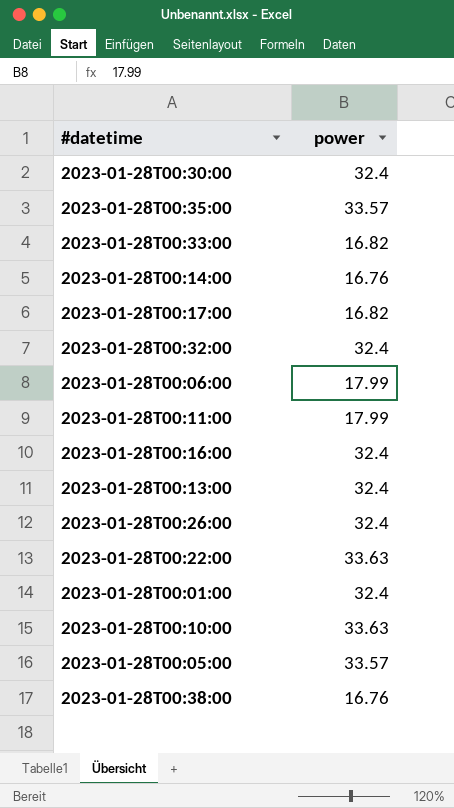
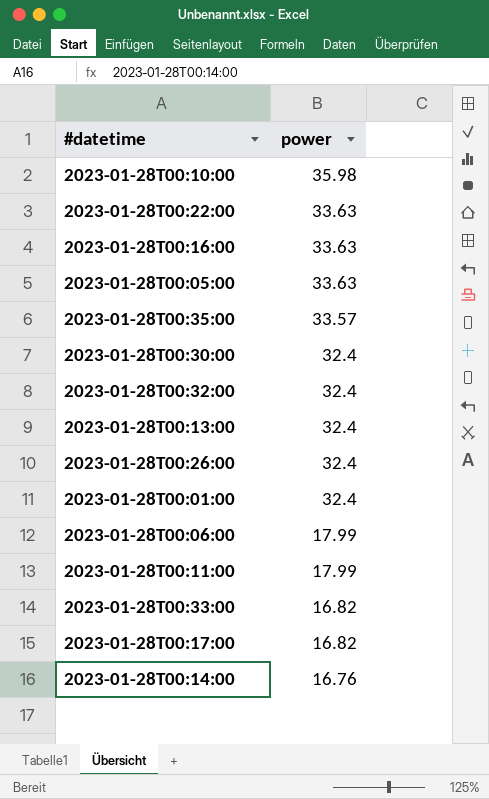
row order: none -> power descending
row 2023-01-28T00:38:00: 16.76 -> none
2023-01-28T00:10:00 | power: 33.63 -> 35.98
2023-01-28T00:16:00 | power: 32.4 -> 33.63
2023-01-28T00:05:00 | power: 33.57 -> 33.63

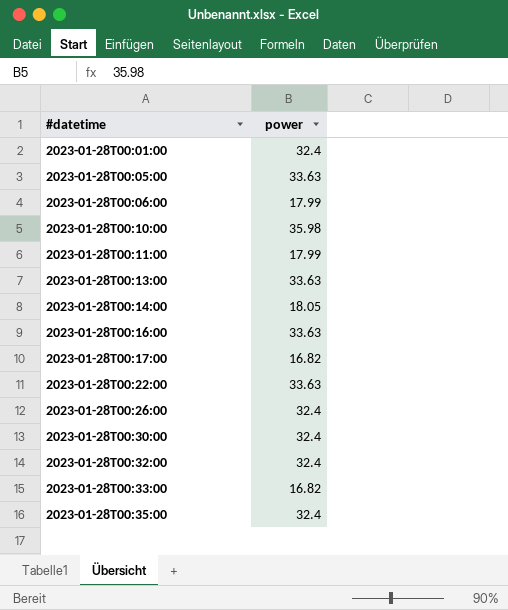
row order: power descending -> #datetime ascending
2023-01-28T00:13:00 | power: 32.4 -> 33.63
2023-01-28T00:14:00 | power: 16.76 -> 18.05
2023-01-28T00:35:00 | power: 33.57 -> 32.4

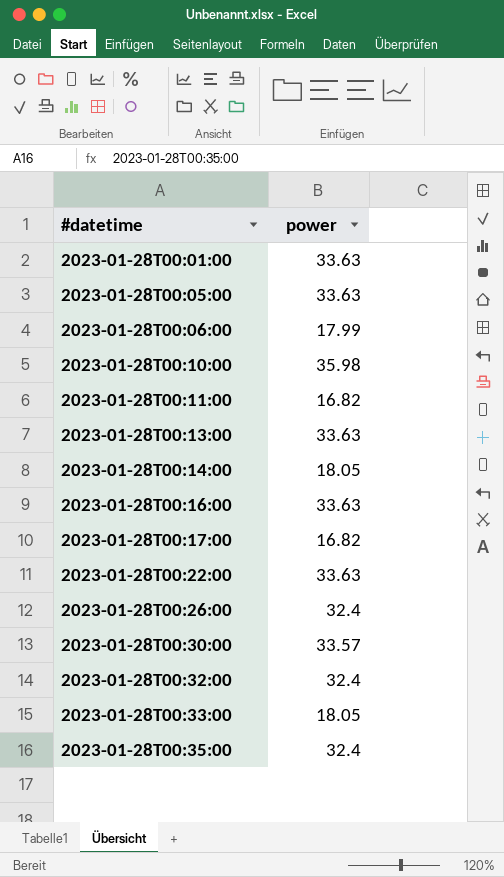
2023-01-28T00:01:00 | power: 32.4 -> 33.63
2023-01-28T00:11:00 | power: 17.99 -> 16.82
2023-01-28T00:30:00 | power: 32.4 -> 33.57
2023-01-28T00:33:00 | power: 16.82 -> 18.05

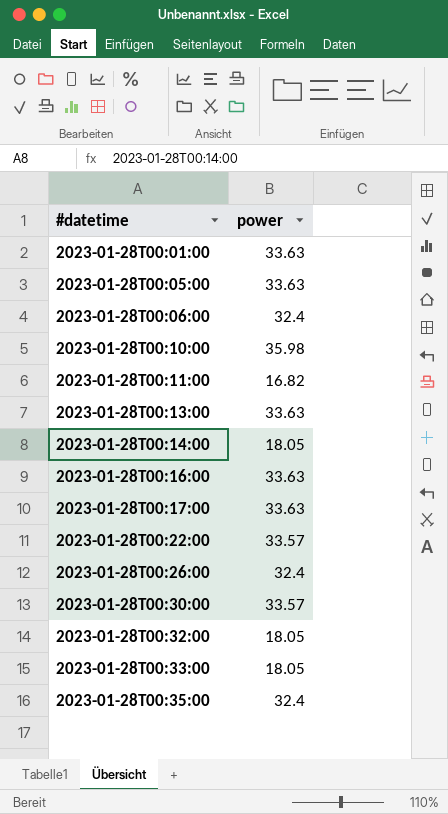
2023-01-28T00:06:00 | power: 17.99 -> 32.4
2023-01-28T00:17:00 | power: 16.82 -> 33.63
2023-01-28T00:22:00 | power: 33.63 -> 33.57
2023-01-28T00:32:00 | power: 32.4 -> 18.05

